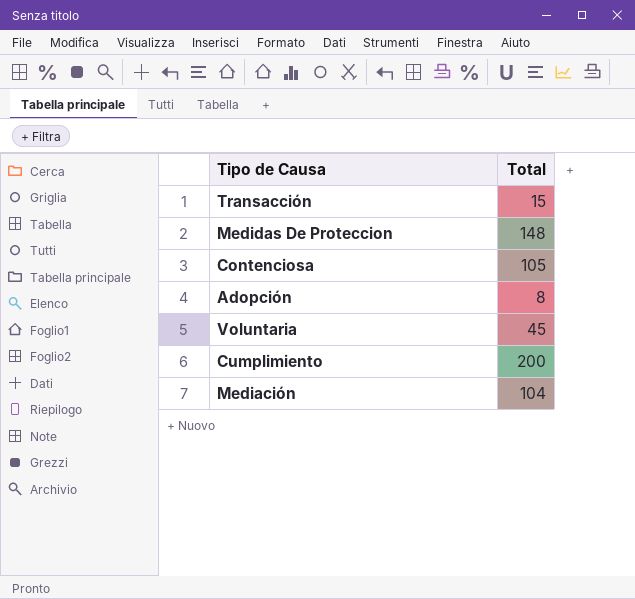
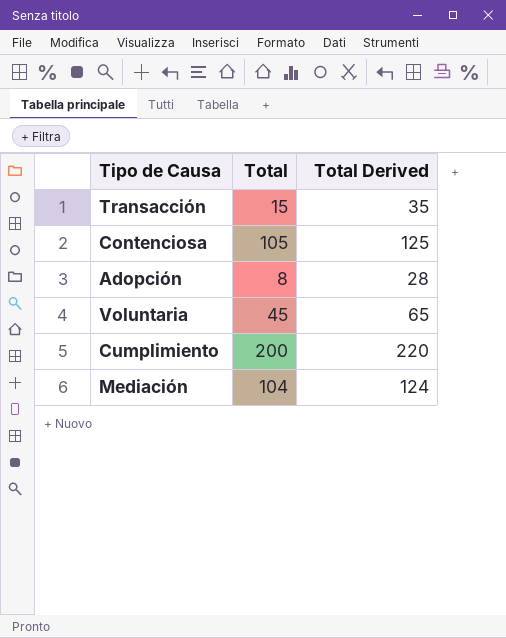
column Total Derived | formula: none -> [Total] + 20
row Medidas De Proteccion: 148 -> none

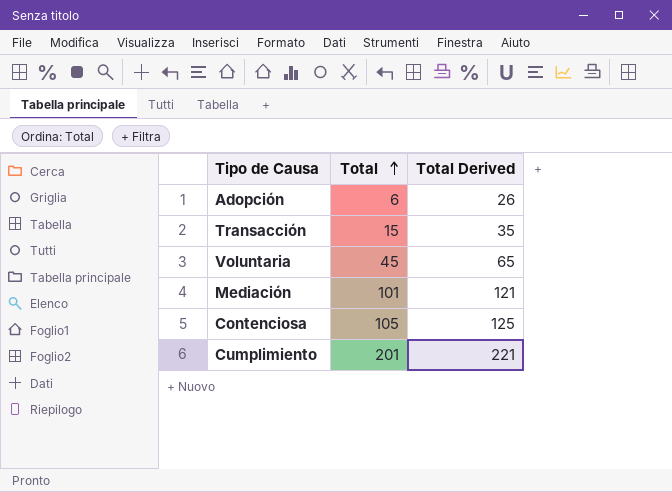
row order: none -> Total ascending
Adopción | Total: 8 -> 6
Adopción | Total Derived: 28 -> 26
Mediación | Total: 104 -> 101
Mediación | Total Derived: 124 -> 121
Cumplimiento | Total: 200 -> 201
Cumplimiento | Total Derived: 220 -> 221

